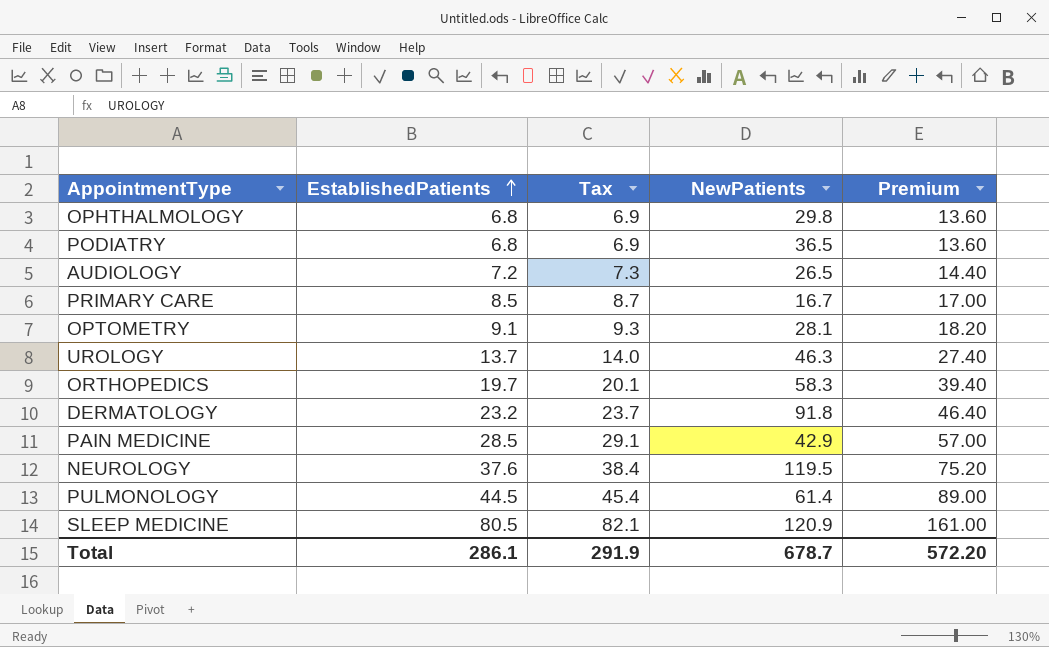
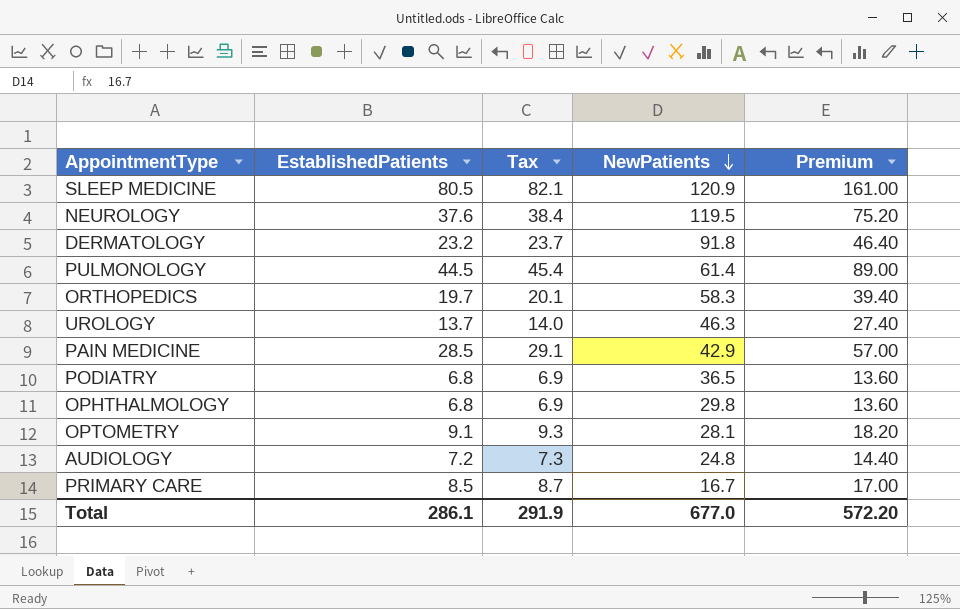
row order: EstablishedPatients ascending -> NewPatients descending
AUDIOLOGY | NewPatients: 26.5 -> 24.8
Total | NewPatients: 678.7 -> 677.0

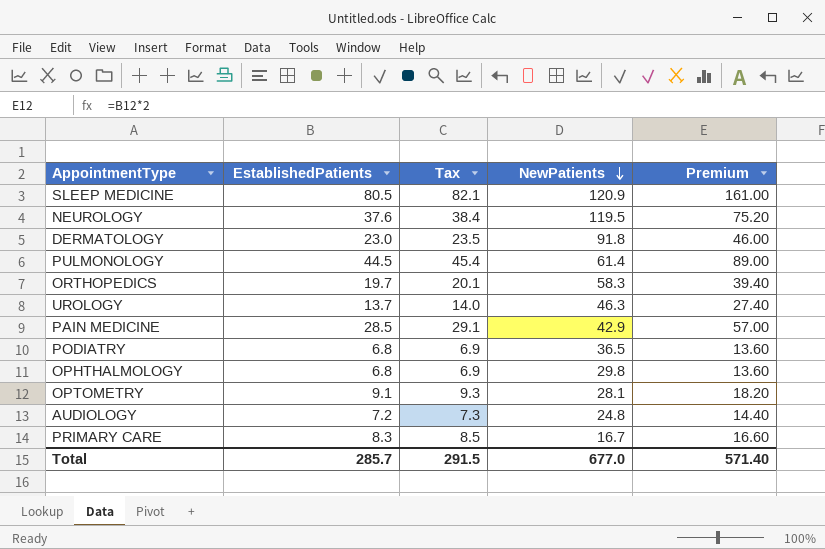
DERMATOLOGY | EstablishedPatients: 23.2 -> 23.0
DERMATOLOGY | Tax: 23.7 -> 23.5
DERMATOLOGY | Premium: 46.40 -> 46.00
PRIMARY CARE | EstablishedPatients: 8.5 -> 8.3
PRIMARY CARE | Tax: 8.7 -> 8.5
PRIMARY CARE | Premium: 17.00 -> 16.60
Total | EstablishedPatients: 286.1 -> 285.7
Total | Tax: 291.9 -> 291.5
Total | Premium: 572.20 -> 571.40

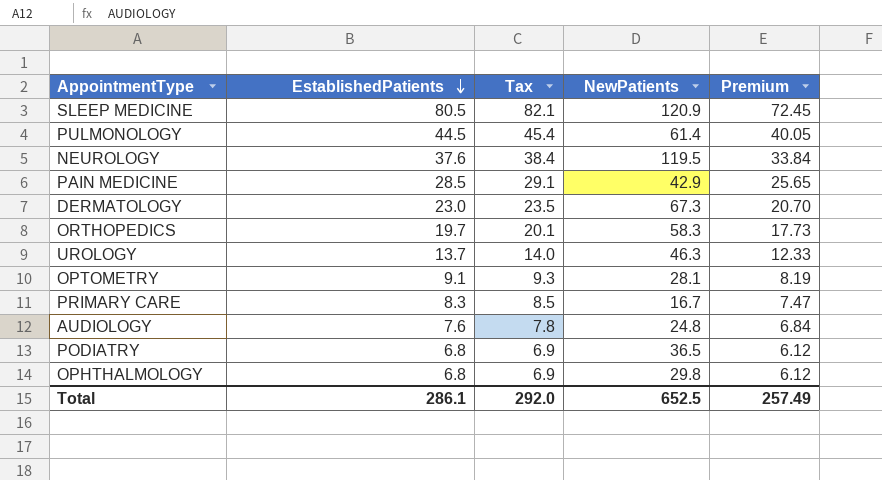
row order: NewPatients descending -> EstablishedPatients descending
column Premium | formula: [EstablishedPatients] * 2 -> [EstablishedPatients] * 0.9
DERMATOLOGY | NewPatients: 91.8 -> 67.3
AUDIOLOGY | EstablishedPatients: 7.2 -> 7.6
AUDIOLOGY | Tax: 7.3 -> 7.8
Total | EstablishedPatients: 285.7 -> 286.1
Total | Tax: 291.5 -> 292.0
Total | NewPatients: 677.0 -> 652.5
Total | Premium: 571.40 -> 257.49

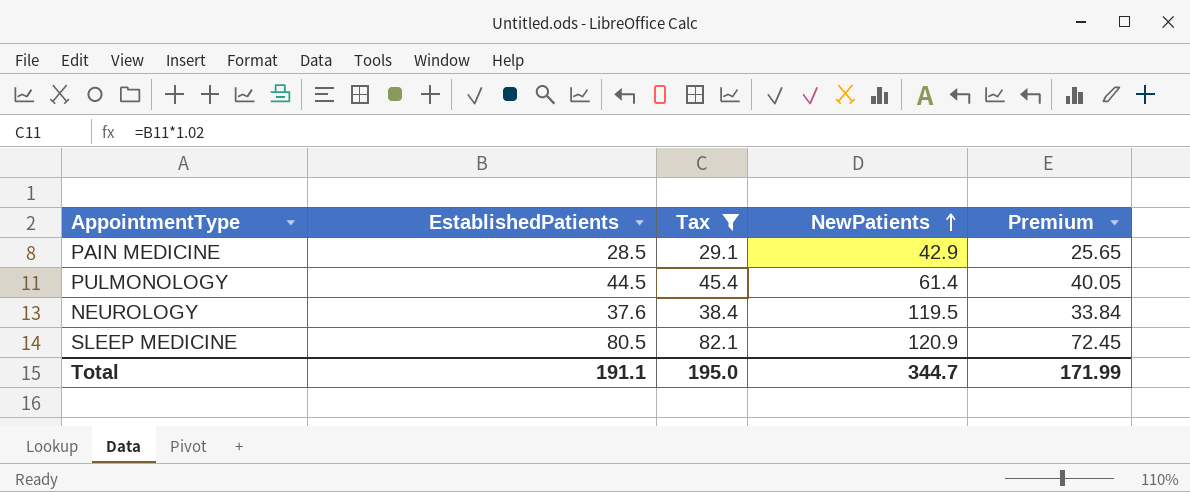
filter: none -> Tax >= 29.1
row order: EstablishedPatients descending -> NewPatients ascending
Total | EstablishedPatients: 286.1 -> 191.1
Total | Tax: 292.0 -> 195.0
Total | NewPatients: 652.5 -> 344.7
Total | Premium: 257.49 -> 171.99

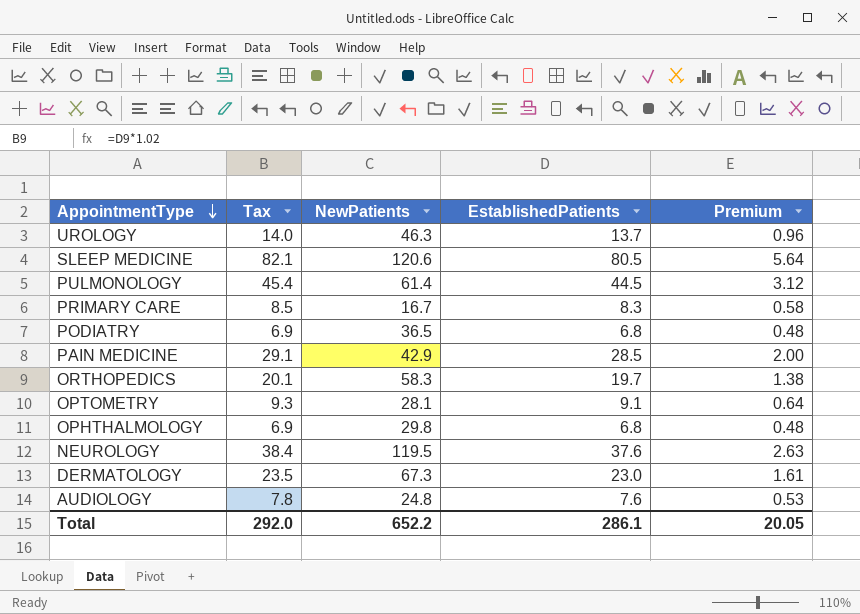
filter: Tax >= 29.1 -> none
row order: NewPatients ascending -> AppointmentType descending
column EstablishedPatients | position: 2 -> 4
column Premium | formula: [EstablishedPatients] * 0.9 -> [EstablishedPatients] * 0.07
SLEEP MEDICINE | NewPatients: 120.9 -> 120.6
Total | Tax: 195.0 -> 292.0
Total | NewPatients: 344.7 -> 652.2
Total | EstablishedPatients: 191.1 -> 286.1
Total | Premium: 171.99 -> 20.05

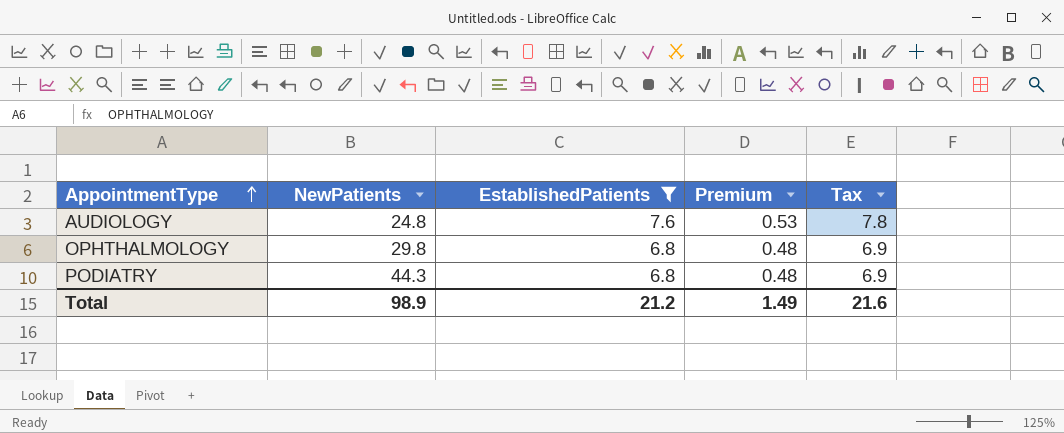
filter: none -> EstablishedPatients <= 7.6
row order: AppointmentType descending -> AppointmentType ascending
column Tax | position: 2 -> 5
PODIATRY | NewPatients: 36.5 -> 44.3
Total | NewPatients: 652.2 -> 98.9
Total | EstablishedPatients: 286.1 -> 21.2
Total | Premium: 20.05 -> 1.49
Total | Tax: 292.0 -> 21.6

